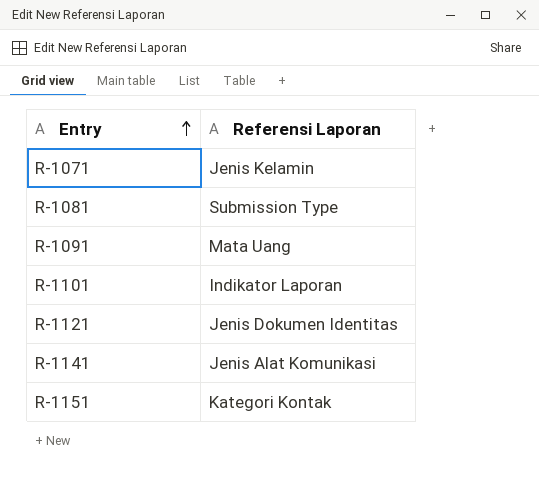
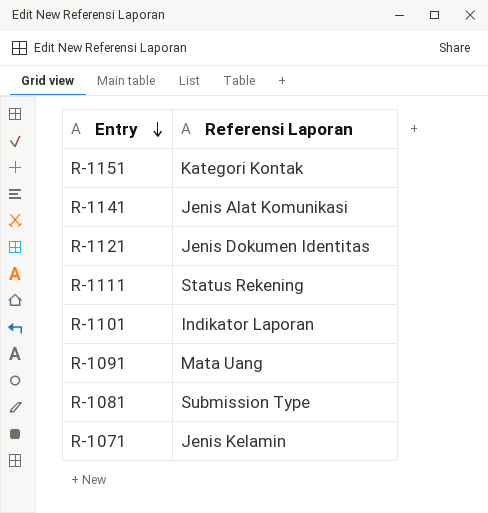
row order: Entry ascending -> Entry descending
row R-1111: none -> Status Rekening

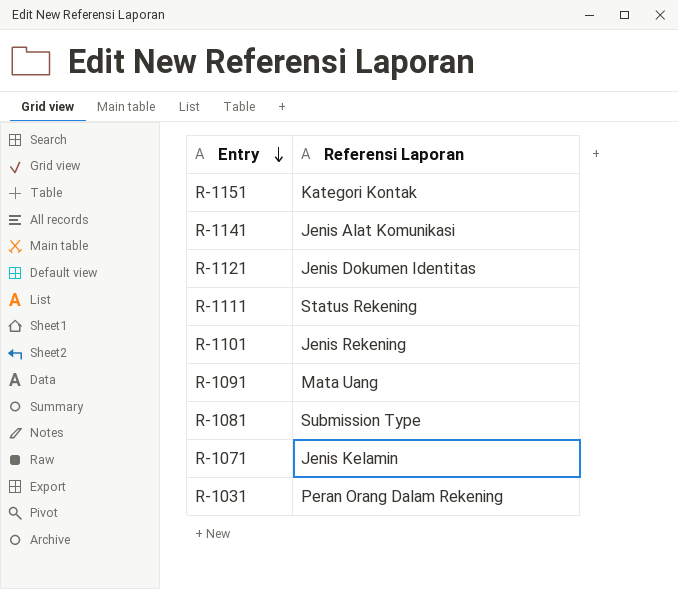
R-1101 | Referensi Laporan: Indikator Laporan -> Jenis Rekening
row R-1031: none -> Peran Orang Dalam Rekening

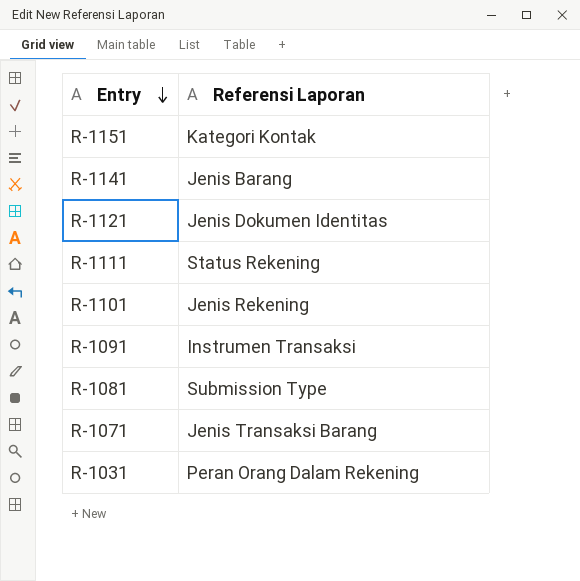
R-1141 | Referensi Laporan: Jenis Alat Komunikasi -> Jenis Barang
R-1091 | Referensi Laporan: Mata Uang -> Instrumen Transaksi
R-1071 | Referensi Laporan: Jenis Kelamin -> Jenis Transaksi Barang

